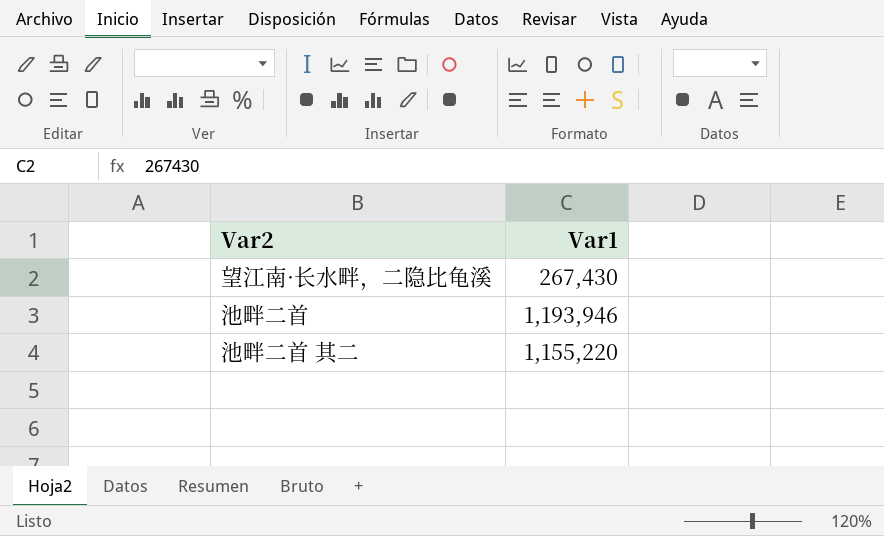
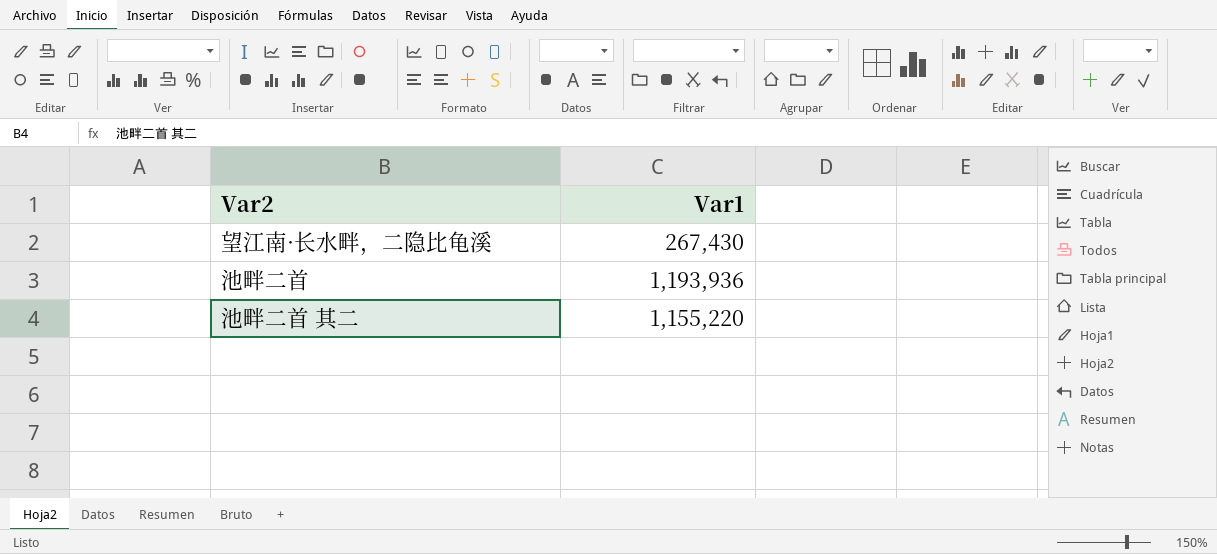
池畔二首 | Var1: 1,193,946 -> 1,193,936

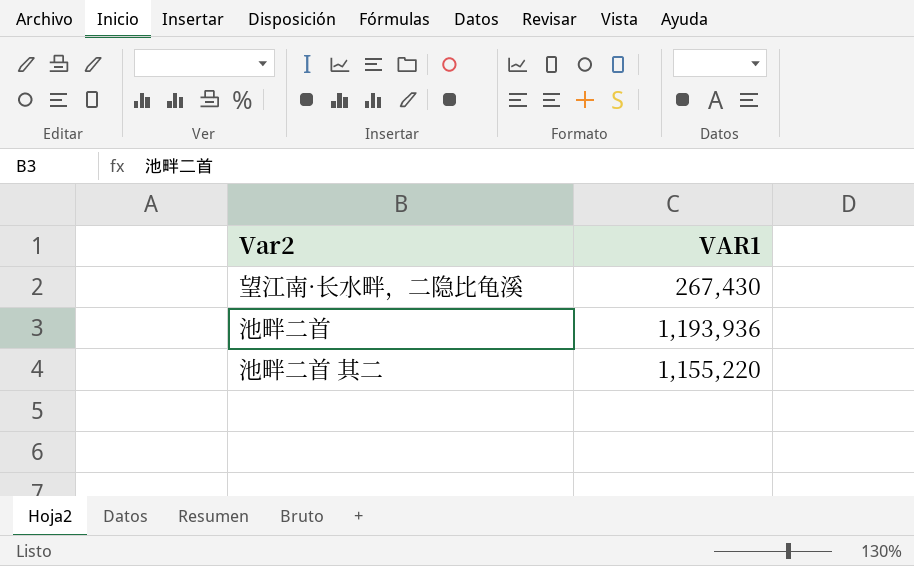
column name: Var1 -> VAR1

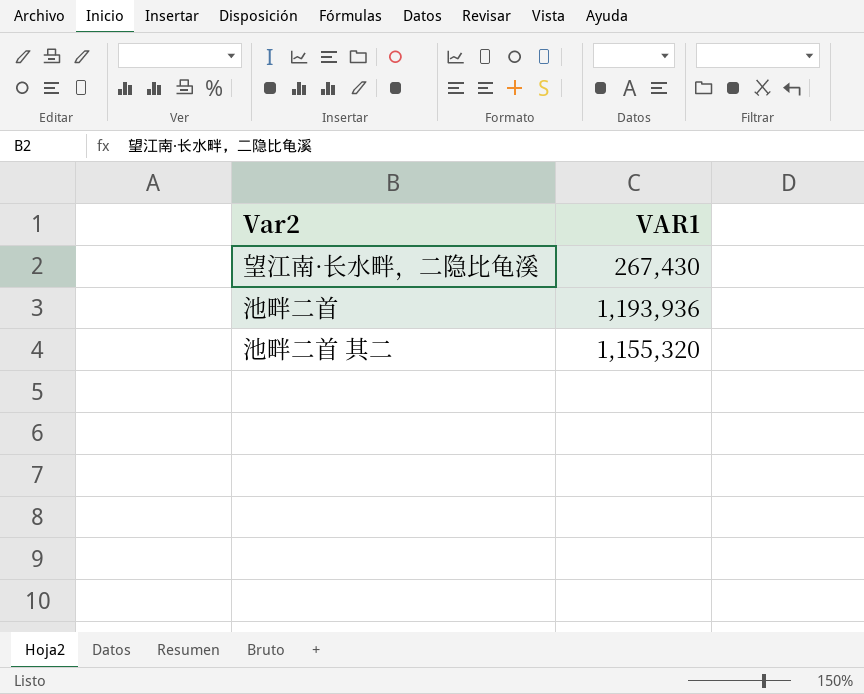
池畔二首 其二 | VAR1: 1,155,220 -> 1,155,320

